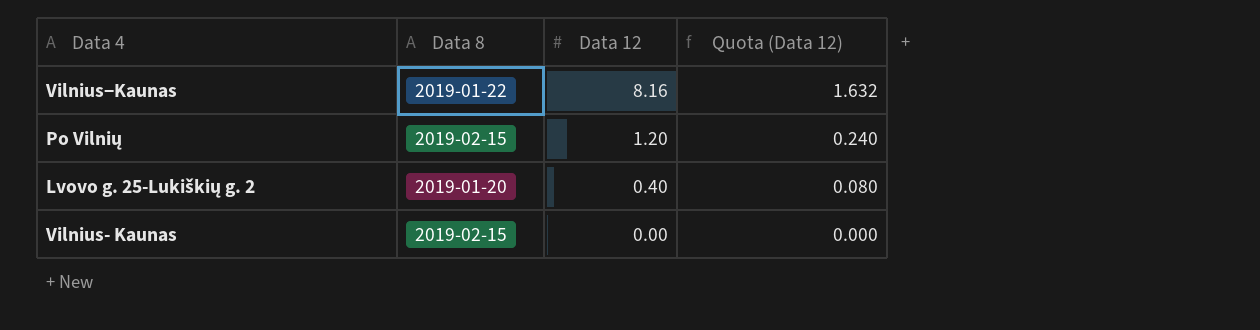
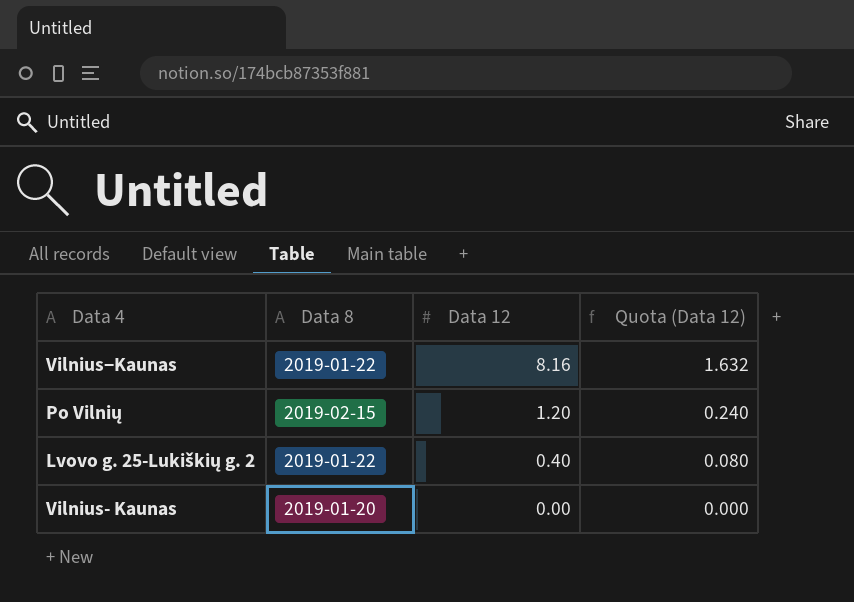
Lvovo g. 25-Lukiškių g. 2 | Data 8: 2019-01-20 -> 2019-01-22
Vilnius- Kaunas | Data 8: 2019-02-15 -> 2019-01-20

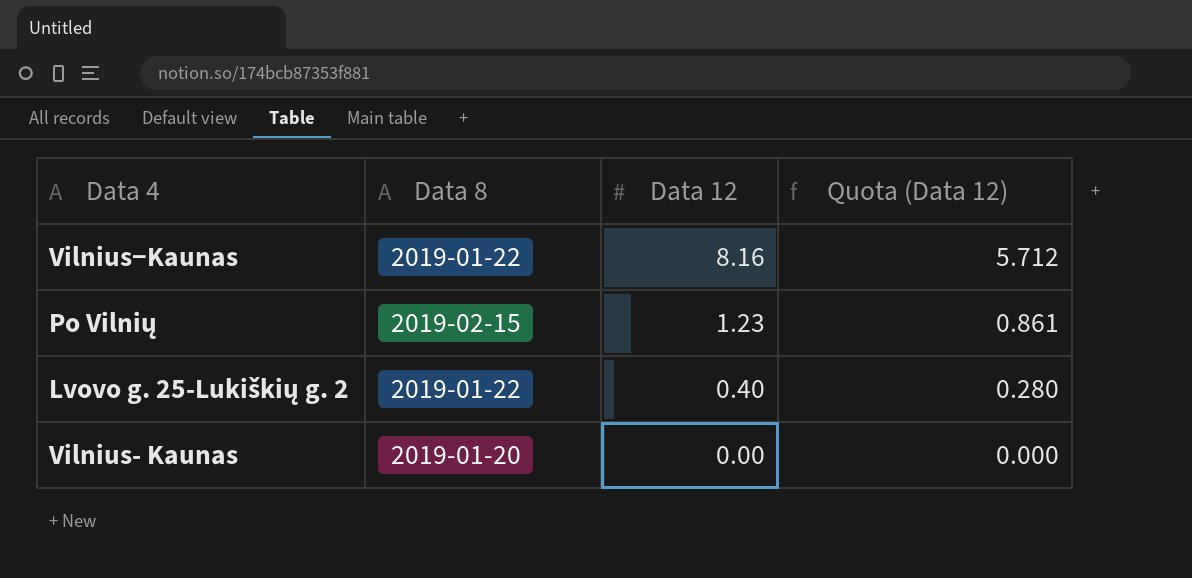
column Quota (Data 12) | formula: [Data 12] * 0.2 -> [Data 12] * 0.7
Po Vilnių | Data 12: 1.20 -> 1.23

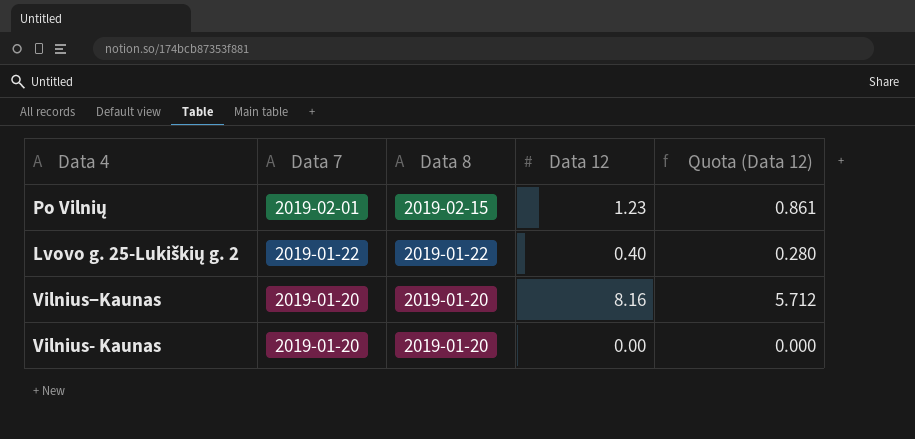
row order: Data 12 descending -> Data 7 descending
column Data 7 | position: none -> 2
Vilnius−Kaunas | Data 8: 2019-01-22 -> 2019-01-20

